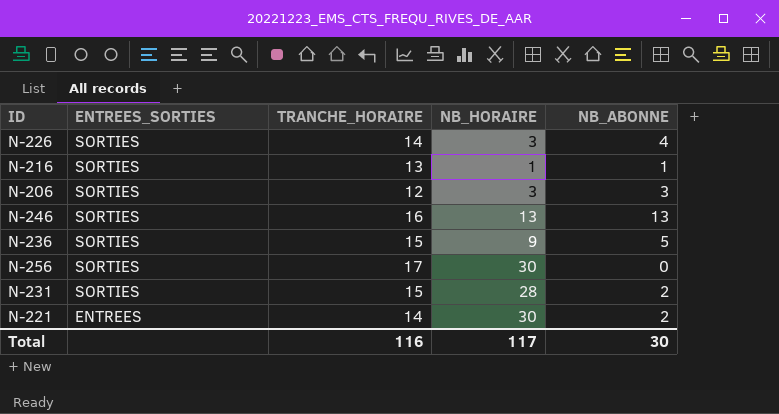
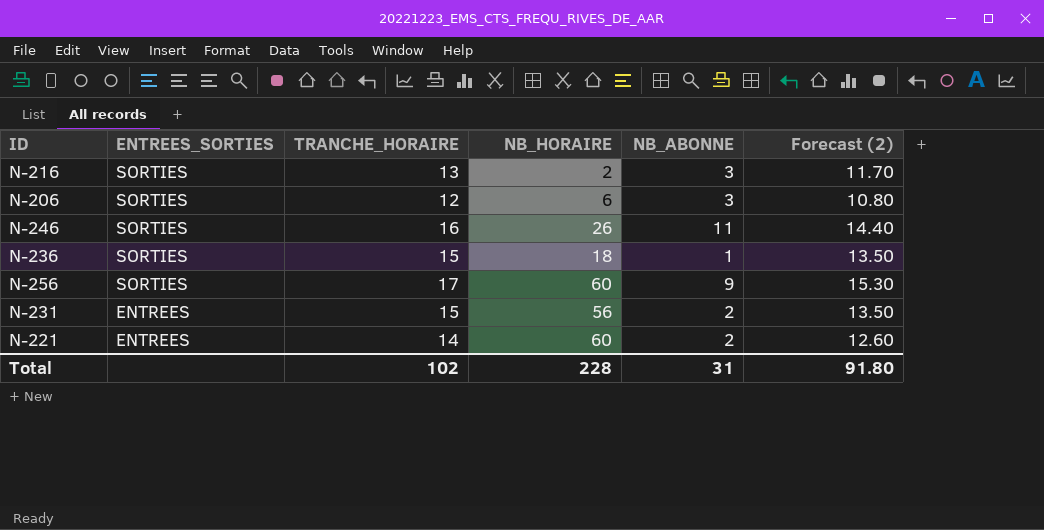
column Forecast (2) | formula: none -> [TRANCHE_HORAIRE] * 0.9
row N-226: SORTIES | 14 | 3 | 4 -> none
N-216 | NB_HORAIRE: 1 -> 2
N-216 | NB_ABONNE: 1 -> 3
N-206 | NB_HORAIRE: 3 -> 6
N-246 | NB_HORAIRE: 13 -> 26
N-246 | NB_ABONNE: 13 -> 11
N-236 | NB_HORAIRE: 9 -> 18
N-236 | NB_ABONNE: 5 -> 1
N-256 | NB_HORAIRE: 30 -> 60
N-256 | NB_ABONNE: 0 -> 9
N-231 | ENTREES_SORTIES: SORTIES -> ENTREES
N-231 | NB_HORAIRE: 28 -> 56
N-221 | NB_HORAIRE: 30 -> 60
Total | TRANCHE_HORAIRE: 116 -> 102
Total | NB_HORAIRE: 117 -> 228
Total | NB_ABONNE: 30 -> 31

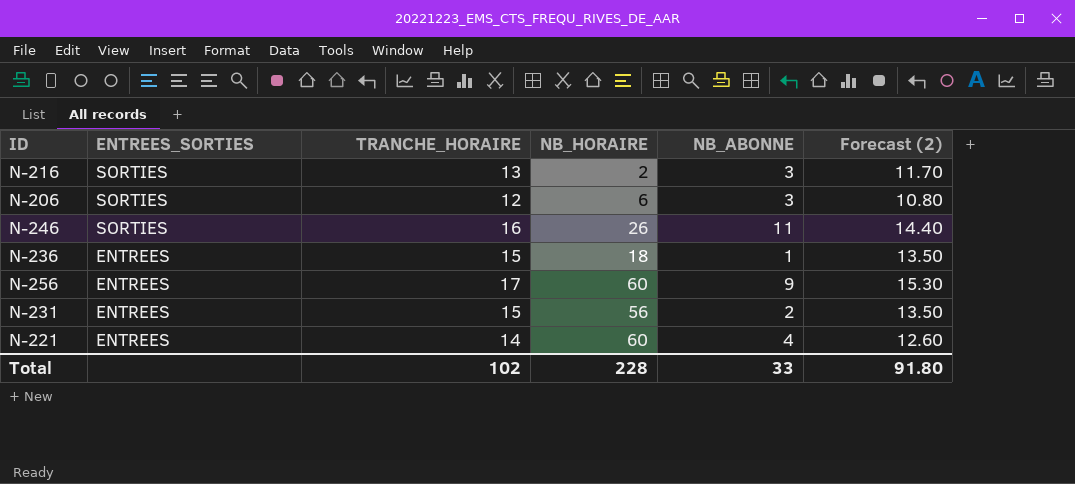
N-236 | ENTREES_SORTIES: SORTIES -> ENTREES
N-256 | ENTREES_SORTIES: SORTIES -> ENTREES
N-221 | NB_ABONNE: 2 -> 4
Total | NB_ABONNE: 31 -> 33

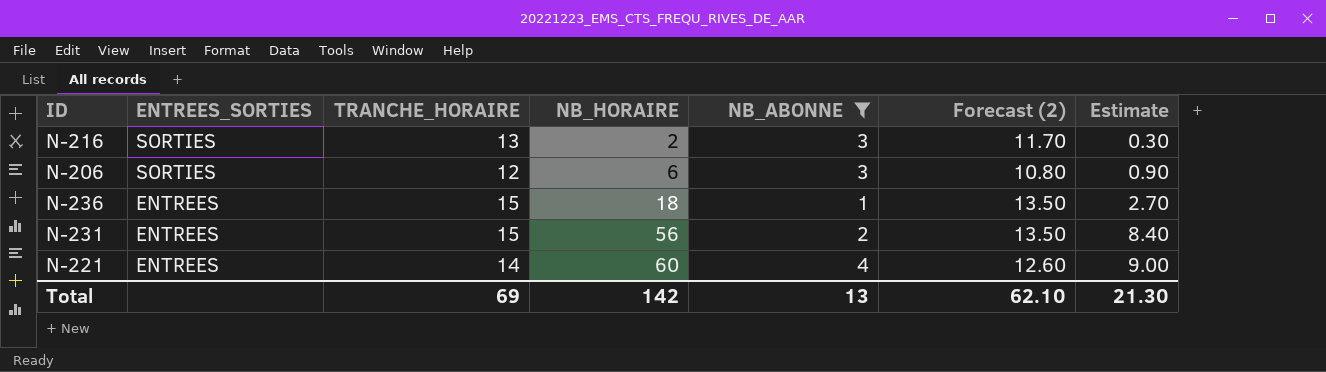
filter: none -> NB_ABONNE <= 4
column Estimate | formula: none -> [NB_HORAIRE] * 0.15
Total | TRANCHE_HORAIRE: 102 -> 69
Total | NB_HORAIRE: 228 -> 142
Total | NB_ABONNE: 33 -> 13
Total | Forecast (2): 91.80 -> 62.10

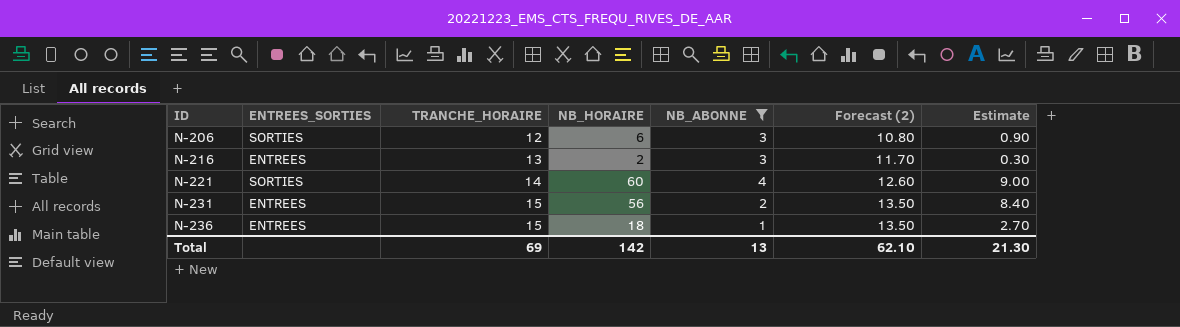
row order: ENTREES_SORTIES descending -> ID ascending
N-216 | ENTREES_SORTIES: SORTIES -> ENTREES
N-221 | ENTREES_SORTIES: ENTREES -> SORTIES

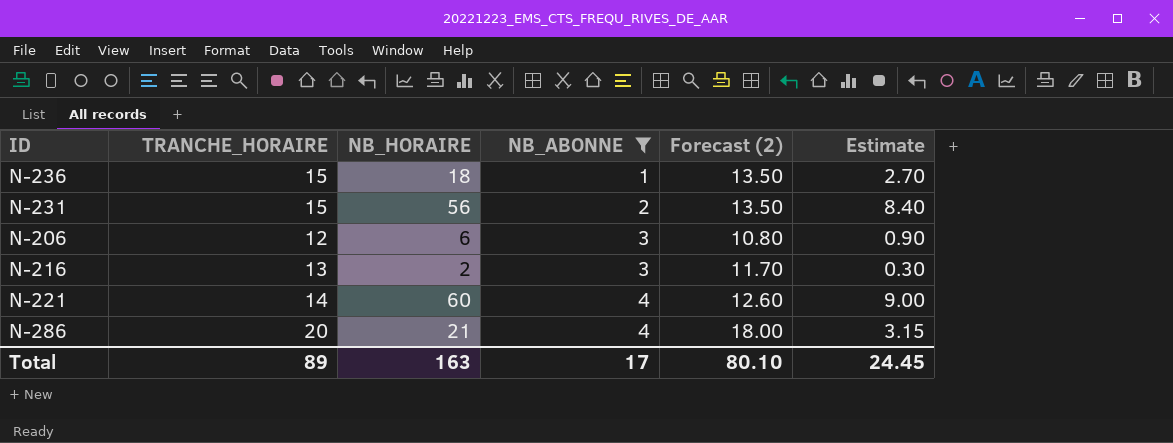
row order: ID ascending -> NB_ABONNE ascending
column ENTREES_SORTIES | position: 2 -> none
row N-286: none -> 20 | 21 | 4 | 18.00 | 3.15
Total | TRANCHE_HORAIRE: 69 -> 89
Total | NB_HORAIRE: 142 -> 163
Total | NB_ABONNE: 13 -> 17
Total | Forecast (2): 62.10 -> 80.10
Total | Estimate: 21.30 -> 24.45

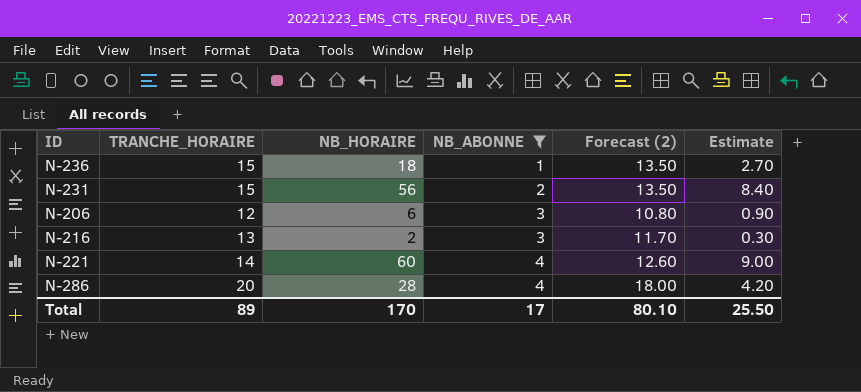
N-286 | NB_HORAIRE: 21 -> 28
N-286 | Estimate: 3.15 -> 4.20
Total | NB_HORAIRE: 163 -> 170
Total | Estimate: 24.45 -> 25.50

